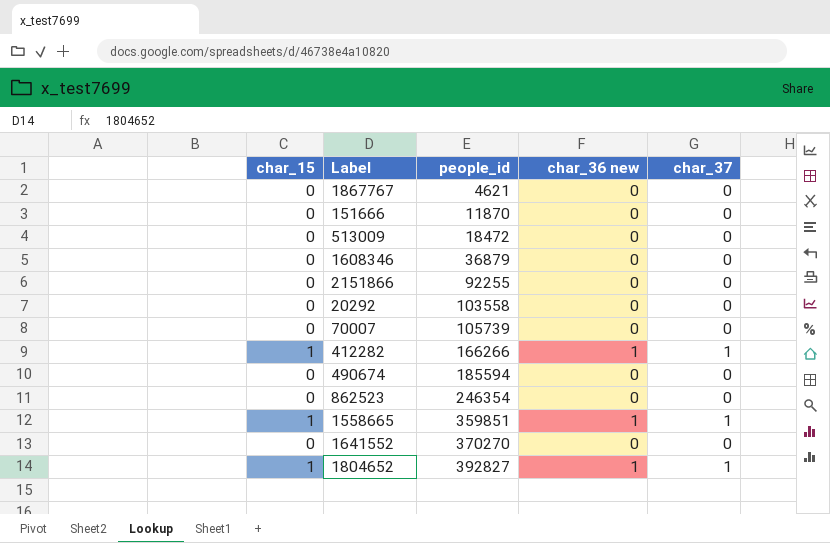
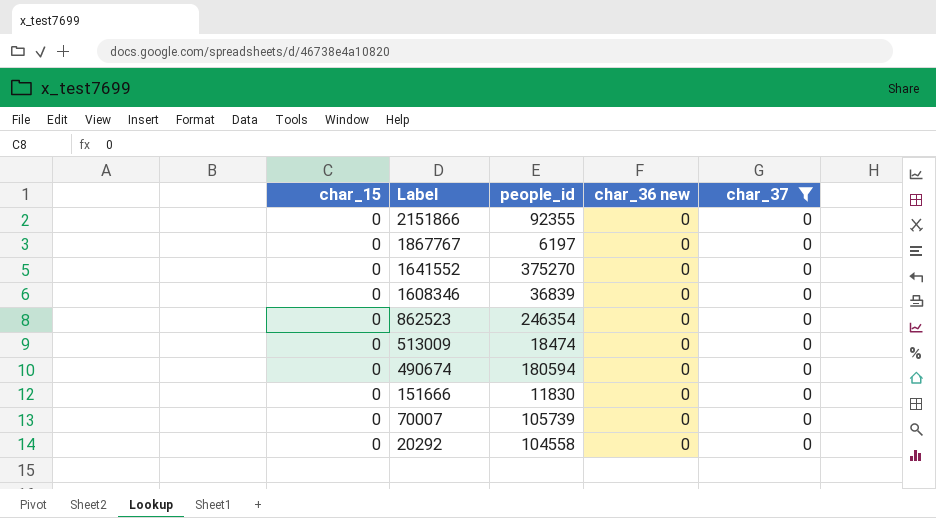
filter: none -> char_37 = 0
row order: people_id ascending -> Label descending
2151866 | people_id: 92255 -> 92355
1867767 | people_id: 4621 -> 6197
1641552 | people_id: 370270 -> 375270
1608346 | people_id: 36879 -> 36839
513009 | people_id: 18472 -> 18474
490674 | people_id: 185594 -> 180594
151666 | people_id: 11870 -> 11830
20292 | people_id: 103558 -> 104558

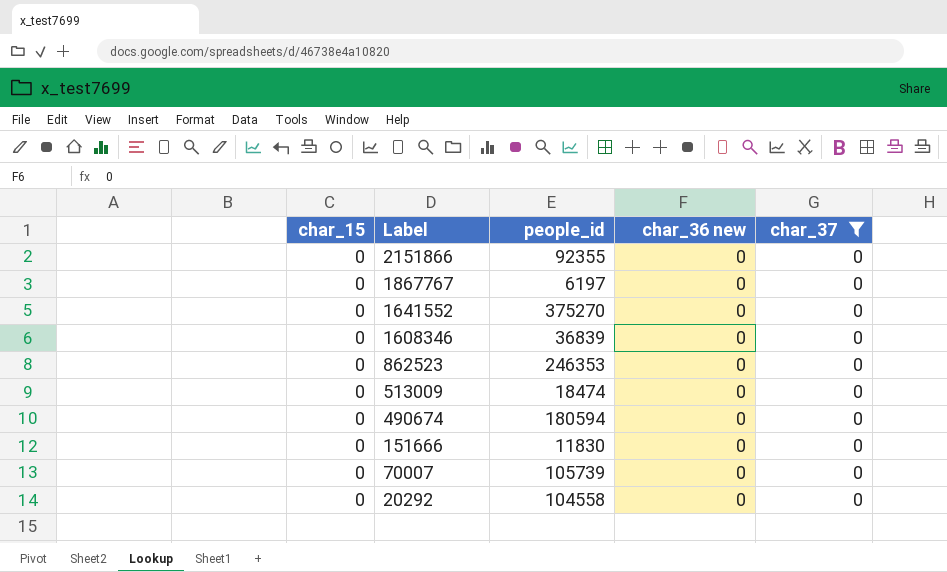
862523 | people_id: 246354 -> 246353

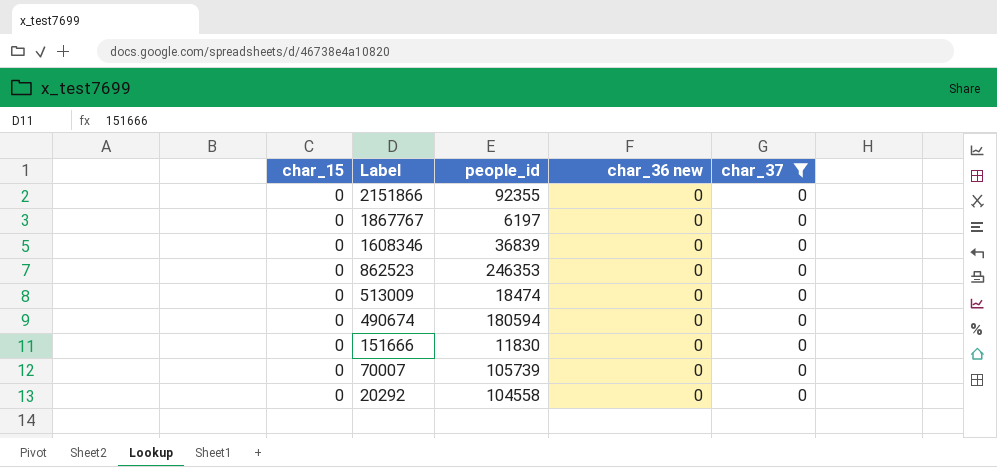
row 1641552: 0 | 375270 | 0 | 0 -> none

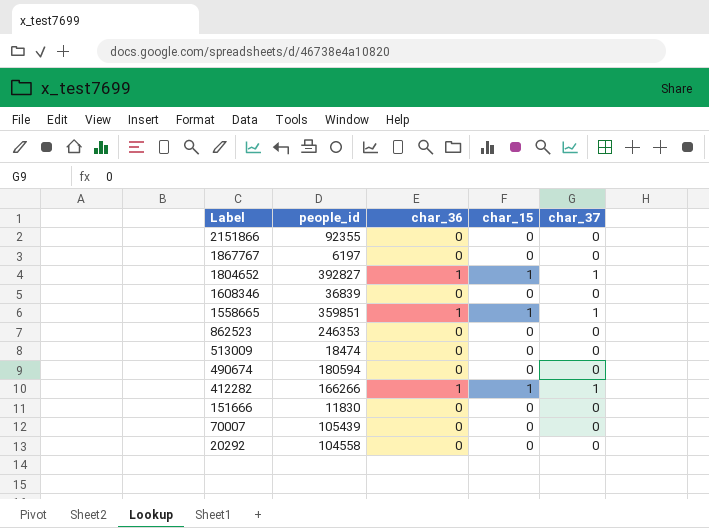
filter: char_37 = 0 -> none
column name: char_36 new -> char_36
column char_15 | position: 1 -> 4
70007 | people_id: 105739 -> 105439

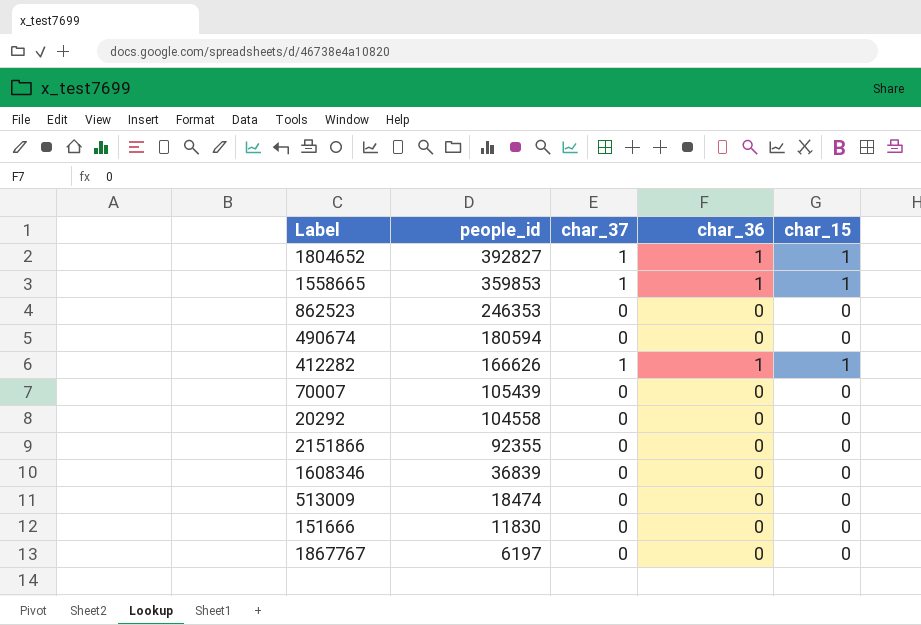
row order: Label descending -> people_id descending
column char_37 | position: 5 -> 3
1558665 | people_id: 359851 -> 359853
412282 | people_id: 166266 -> 166626

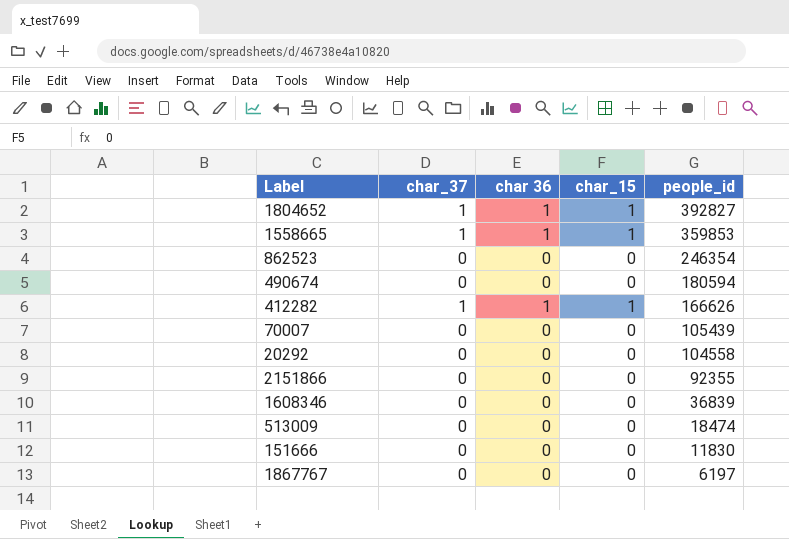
column name: char_36 -> char 36
column people_id | position: 2 -> 5
862523 | people_id: 246353 -> 246354

